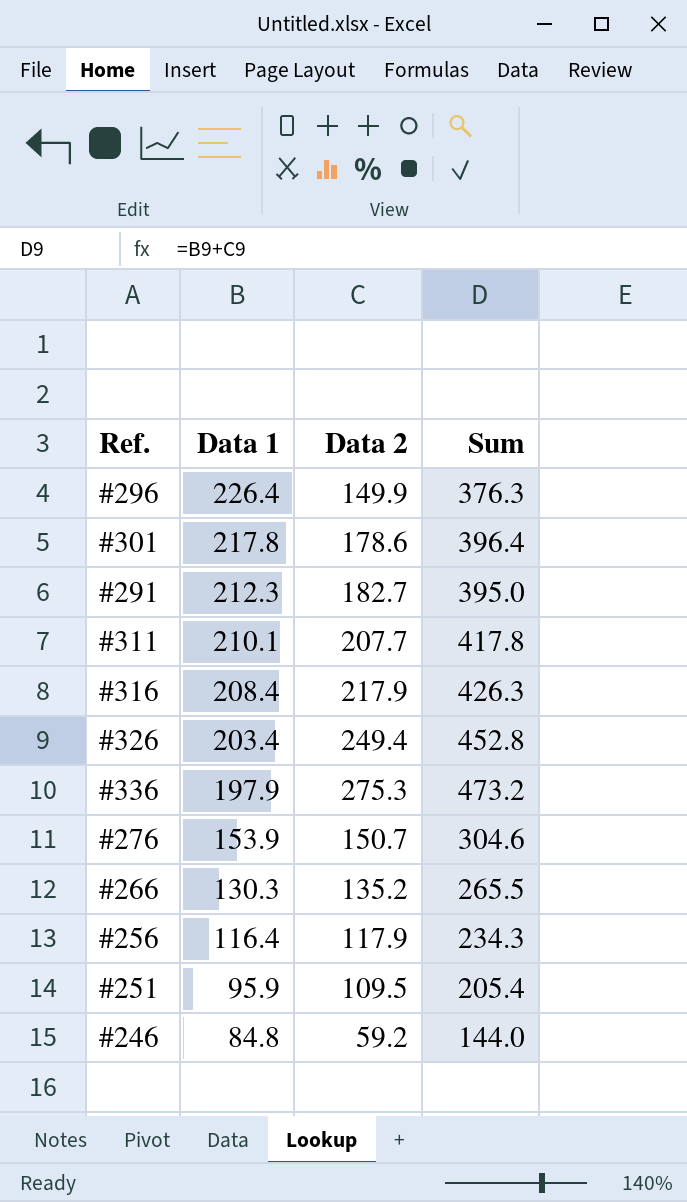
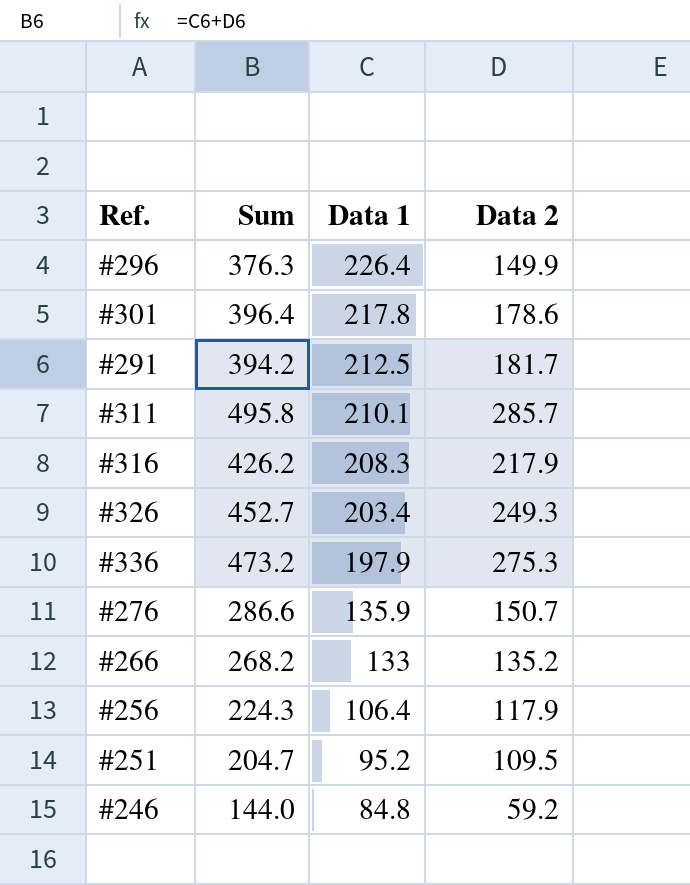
column Sum | position: 4 -> 2
#291 | Sum: 395.0 -> 394.2
#291 | Data 1: 212.3 -> 212.5
#291 | Data 2: 182.7 -> 181.7
#311 | Sum: 417.8 -> 495.8
#311 | Data 2: 207.7 -> 285.7
#316 | Sum: 426.3 -> 426.2
#316 | Data 1: 208.4 -> 208.3
#326 | Sum: 452.8 -> 452.7
#326 | Data 2: 249.4 -> 249.3
#276 | Sum: 304.6 -> 286.6
#276 | Data 1: 153.9 -> 135.9
#266 | Sum: 265.5 -> 268.2
#266 | Data 1: 130.3 -> 133
#256 | Sum: 234.3 -> 224.3
#256 | Data 1: 116.4 -> 106.4
#251 | Sum: 205.4 -> 204.7
#251 | Data 1: 95.9 -> 95.2

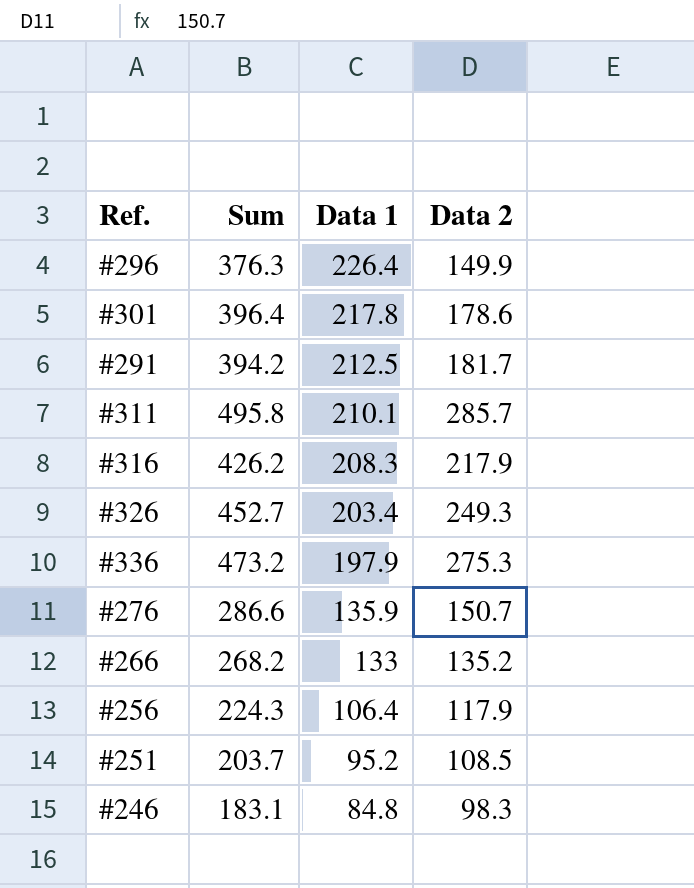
#251 | Sum: 204.7 -> 203.7
#251 | Data 2: 109.5 -> 108.5
#246 | Sum: 144.0 -> 183.1
#246 | Data 2: 59.2 -> 98.3

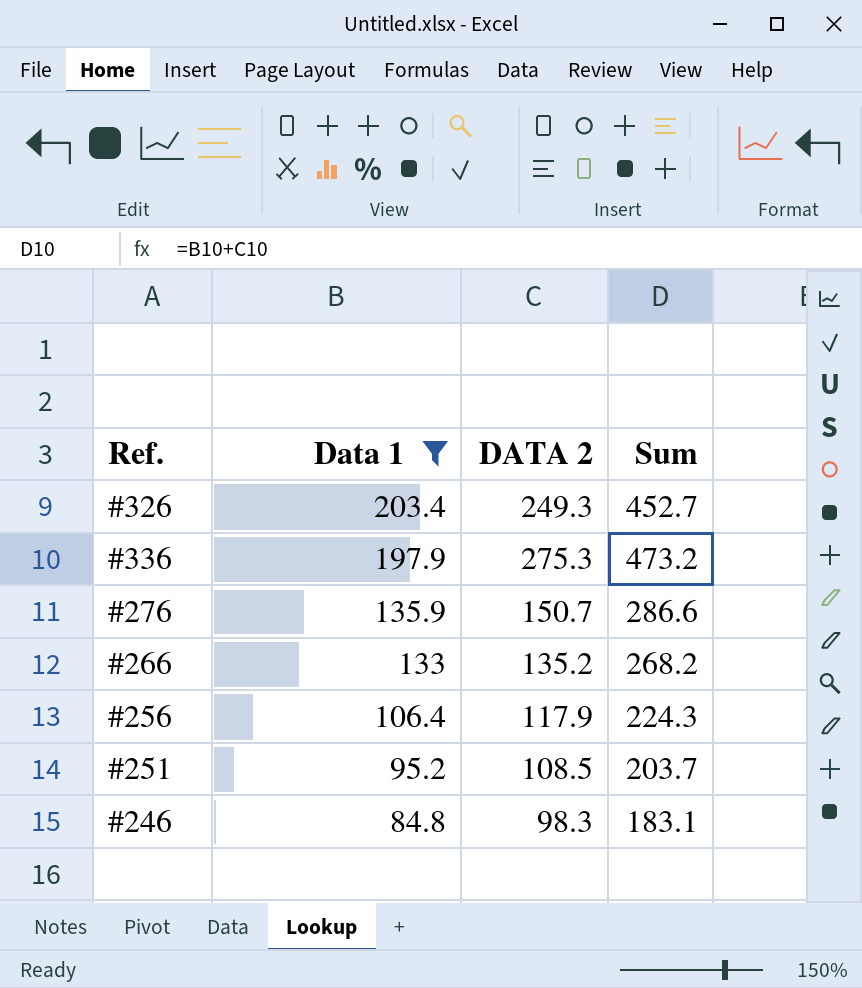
filter: none -> Data 1 <= 203.4
column name: Data 2 -> DATA 2
column Sum | position: 2 -> 4

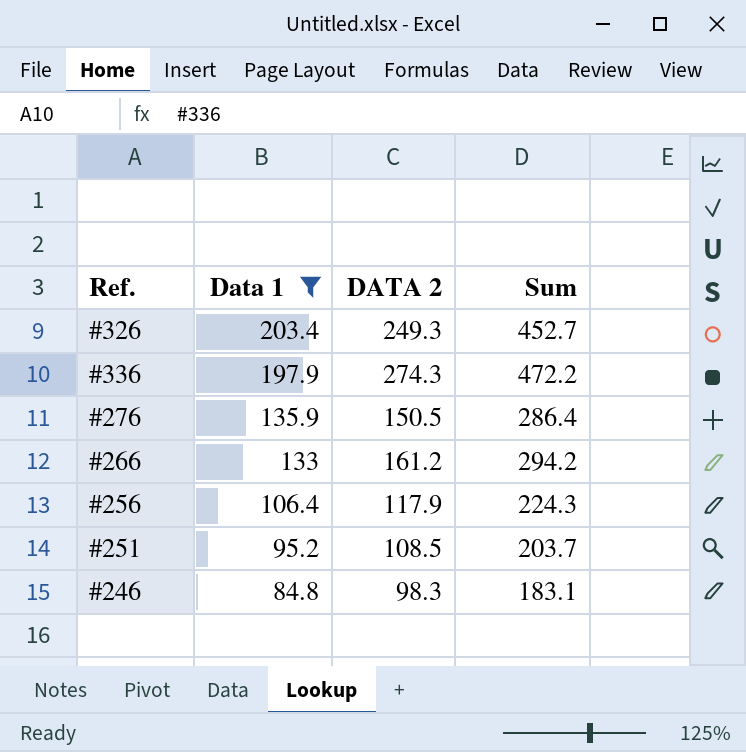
#336 | DATA 2: 275.3 -> 274.3
#336 | Sum: 473.2 -> 472.2
#276 | DATA 2: 150.7 -> 150.5
#276 | Sum: 286.6 -> 286.4
#266 | DATA 2: 135.2 -> 161.2
#266 | Sum: 268.2 -> 294.2

